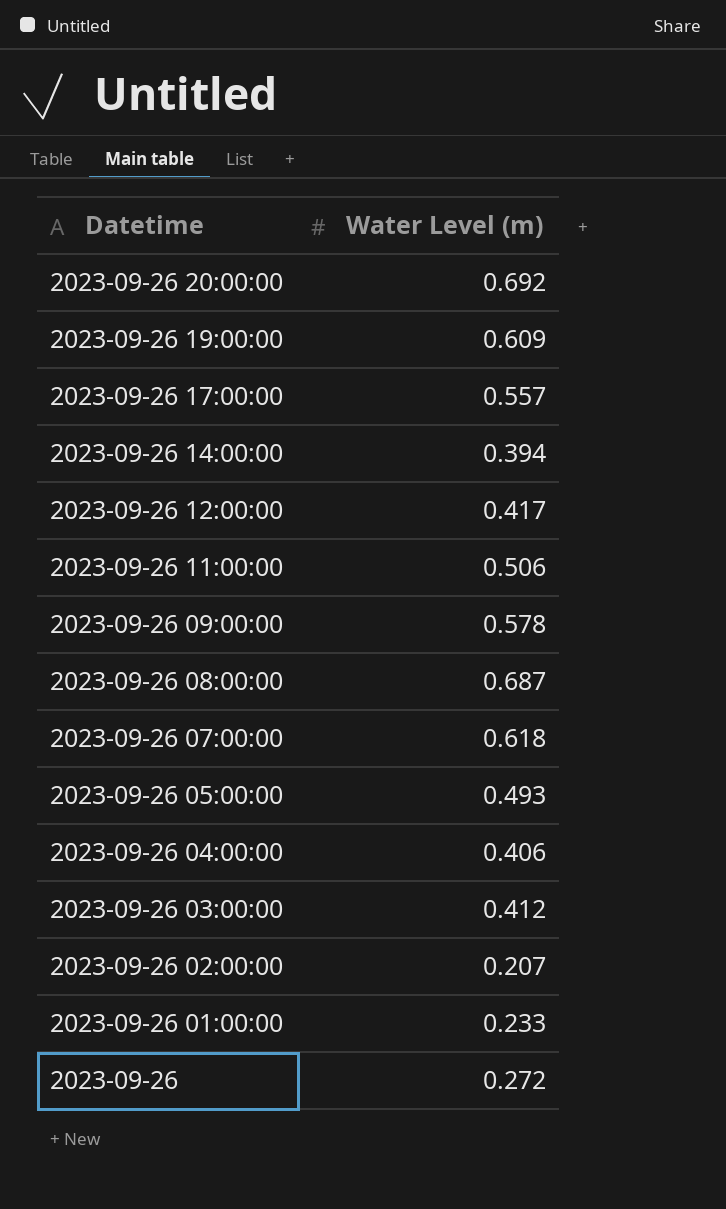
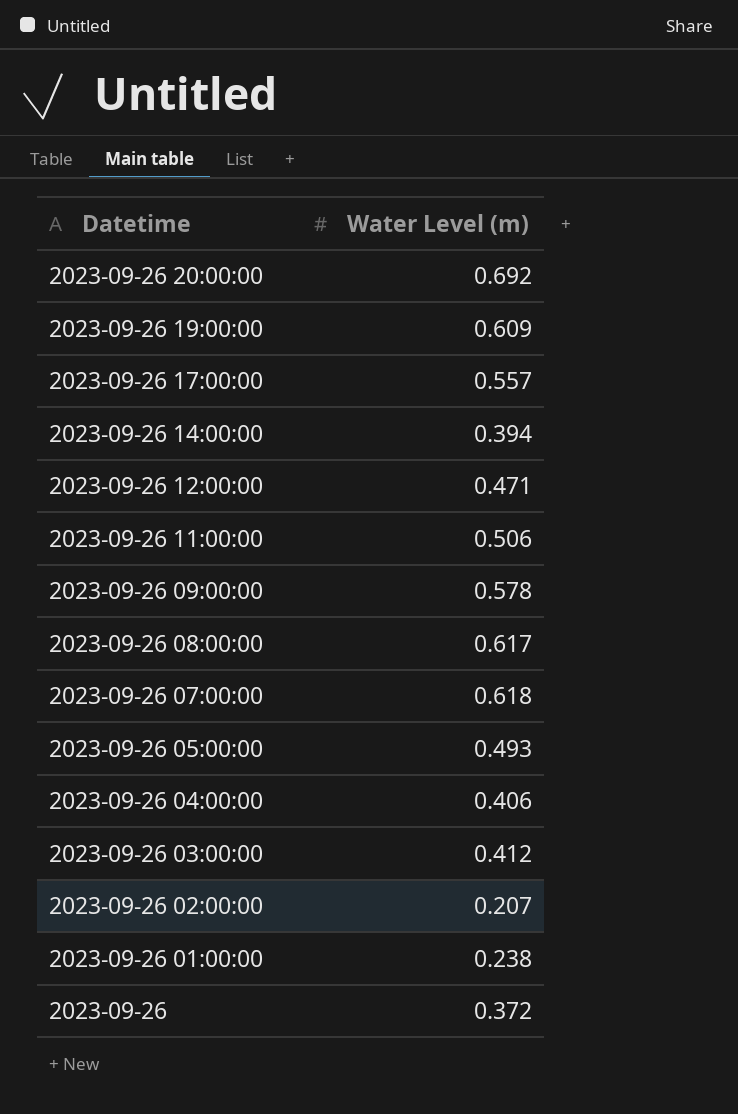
2023-09-26 12:00:00 | Water Level (m): 0.417 -> 0.471
2023-09-26 08:00:00 | Water Level (m): 0.687 -> 0.617
2023-09-26 01:00:00 | Water Level (m): 0.233 -> 0.238
2023-09-26 | Water Level (m): 0.272 -> 0.372

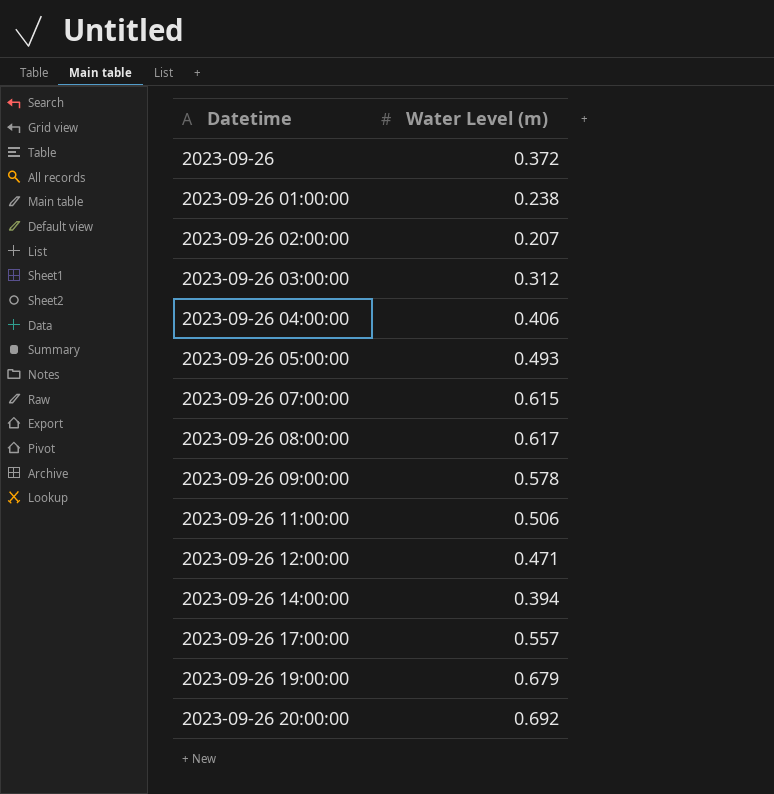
row order: Datetime descending -> Datetime ascending
2023-09-26 03:00:00 | Water Level (m): 0.412 -> 0.312
2023-09-26 07:00:00 | Water Level (m): 0.618 -> 0.615
2023-09-26 19:00:00 | Water Level (m): 0.609 -> 0.679

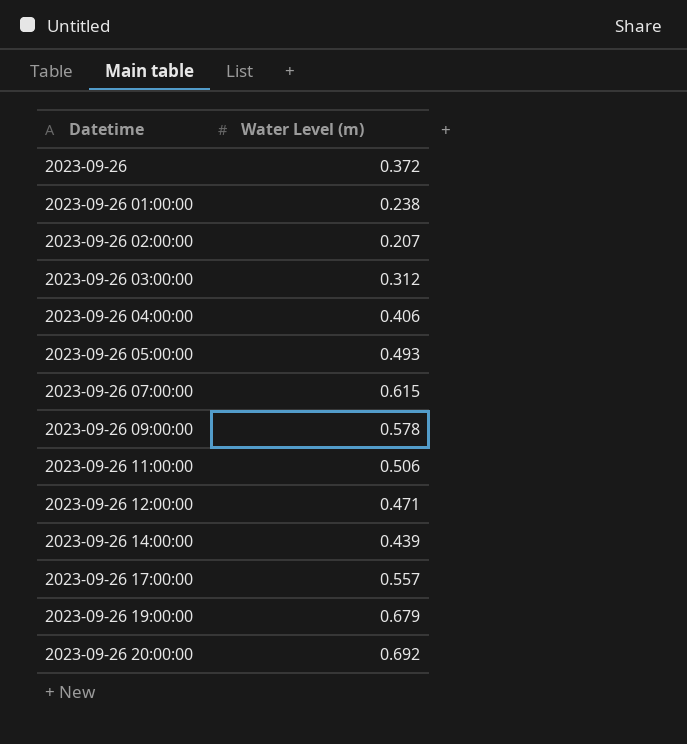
row 2023-09-26 08:00:00: 0.617 -> none
2023-09-26 14:00:00 | Water Level (m): 0.394 -> 0.439

